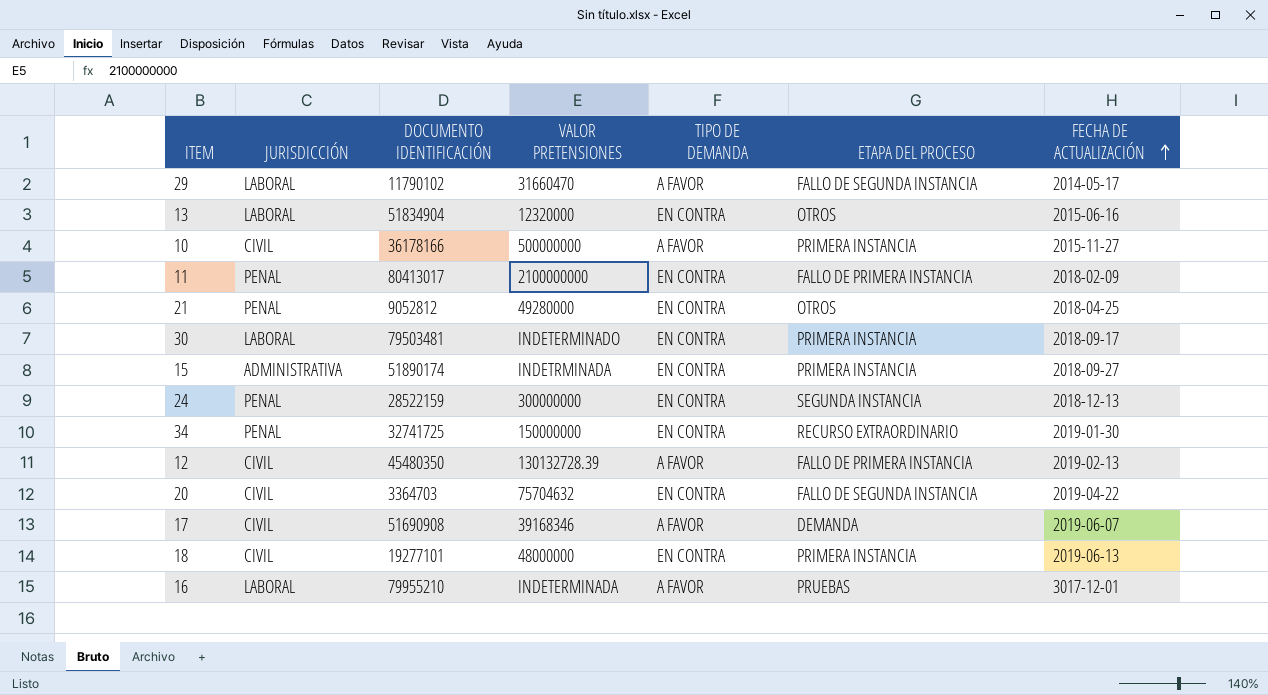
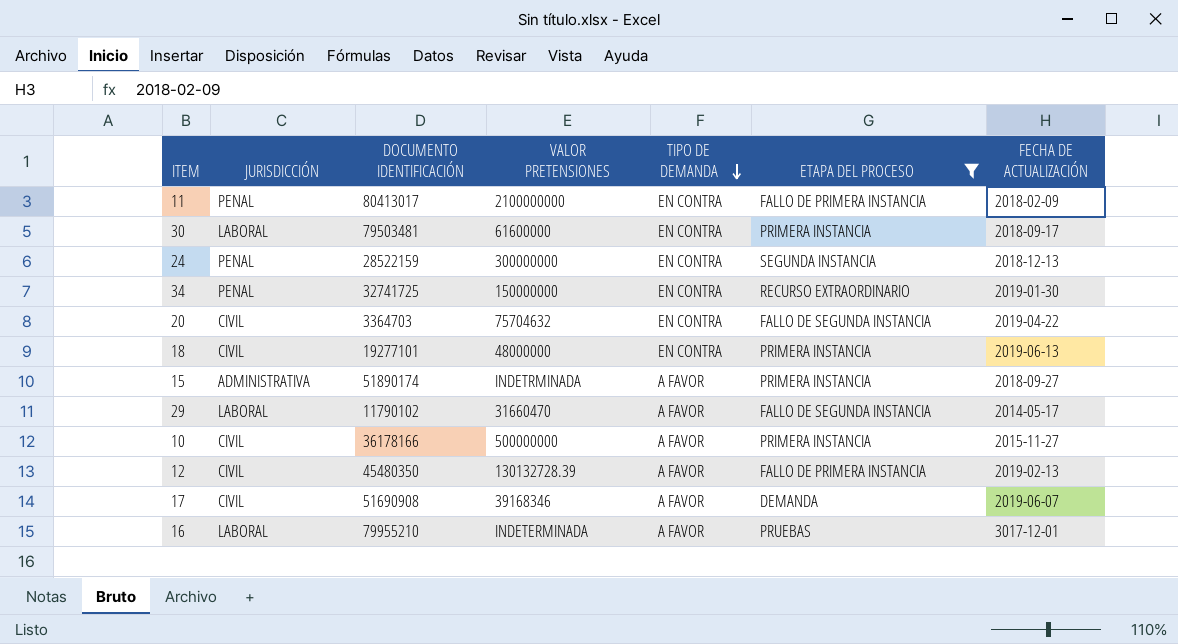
filter: none -> ETAPA DEL PROCESO != OTROS
row order: FECHA DE ACTUALIZACIÓN ascending -> TIPO DE DEMANDA descending
30 | VALOR PRETENSIONES: INDETERMINADO -> 61600000
15 | TIPO DE DEMANDA: EN CONTRA -> A FAVOR

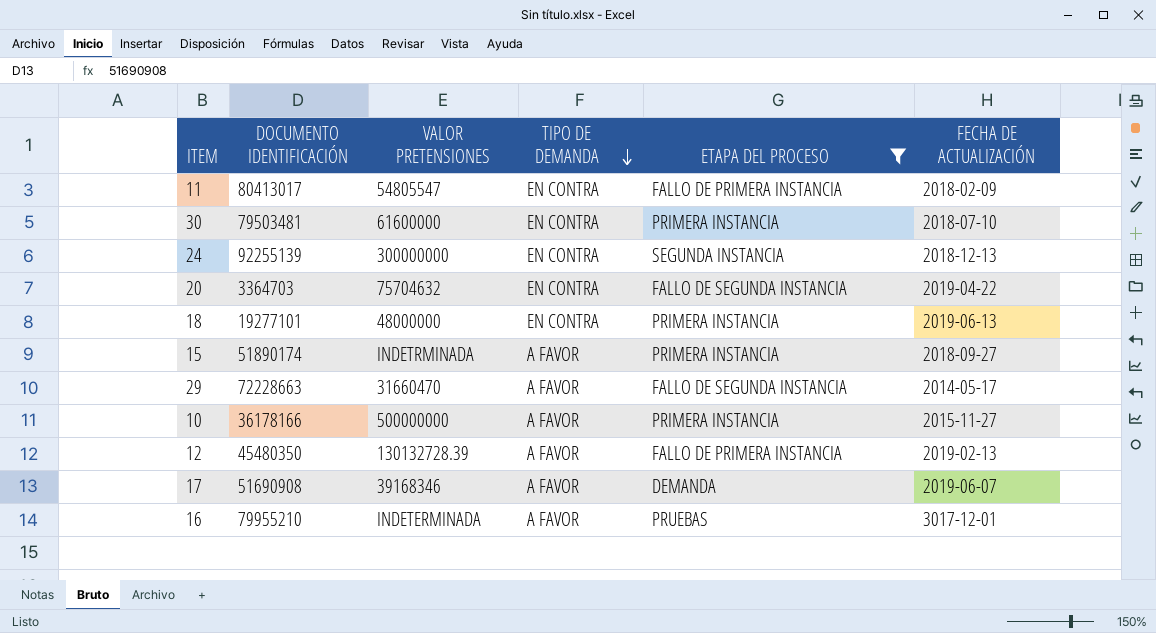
column JURISDICCIÓN | position: 2 -> none
row 34: PENAL | 32741725 | 150000000 | EN CONTRA | RECURSO EXTRAORDINARIO | 2019-01-30 -> none
11 | VALOR PRETENSIONES: 2100000000 -> 54805547
30 | FECHA DE ACTUALIZACIÓN: 2018-09-17 -> 2018-07-10
24 | DOCUMENTO IDENTIFICACIÓN: 28522159 -> 92255139
29 | DOCUMENTO IDENTIFICACIÓN: 11790102 -> 72228663

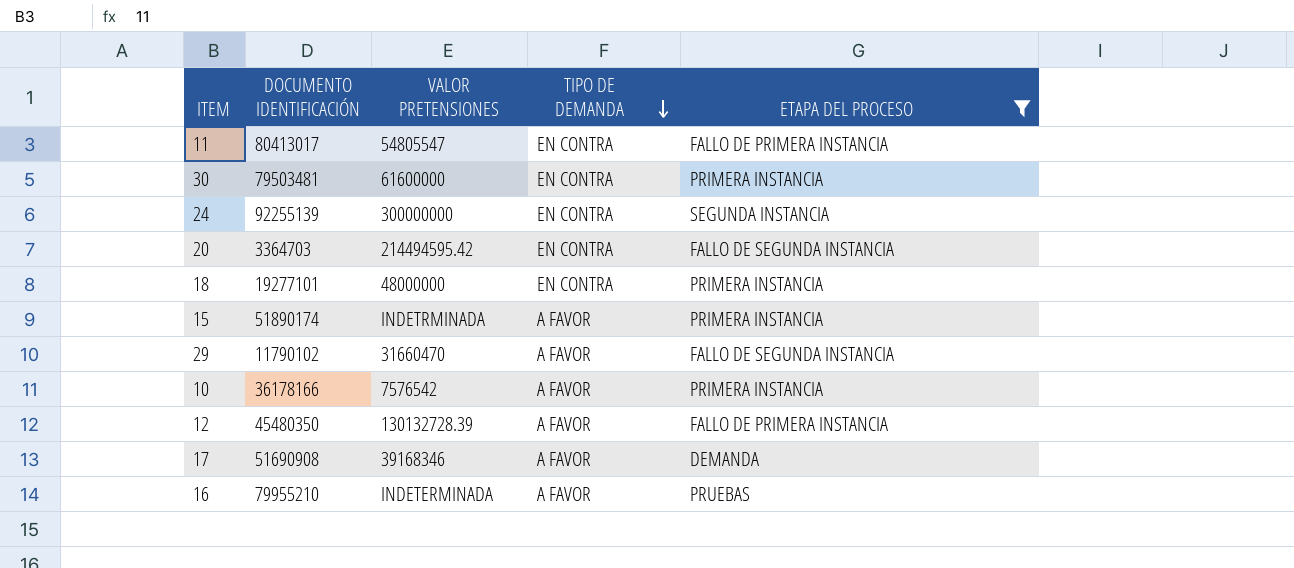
column FECHA DE ACTUALIZACIÓN | position: 6 -> none
20 | VALOR PRETENSIONES: 75704632 -> 214494595.42
29 | DOCUMENTO IDENTIFICACIÓN: 72228663 -> 11790102
10 | VALOR PRETENSIONES: 500000000 -> 7576542

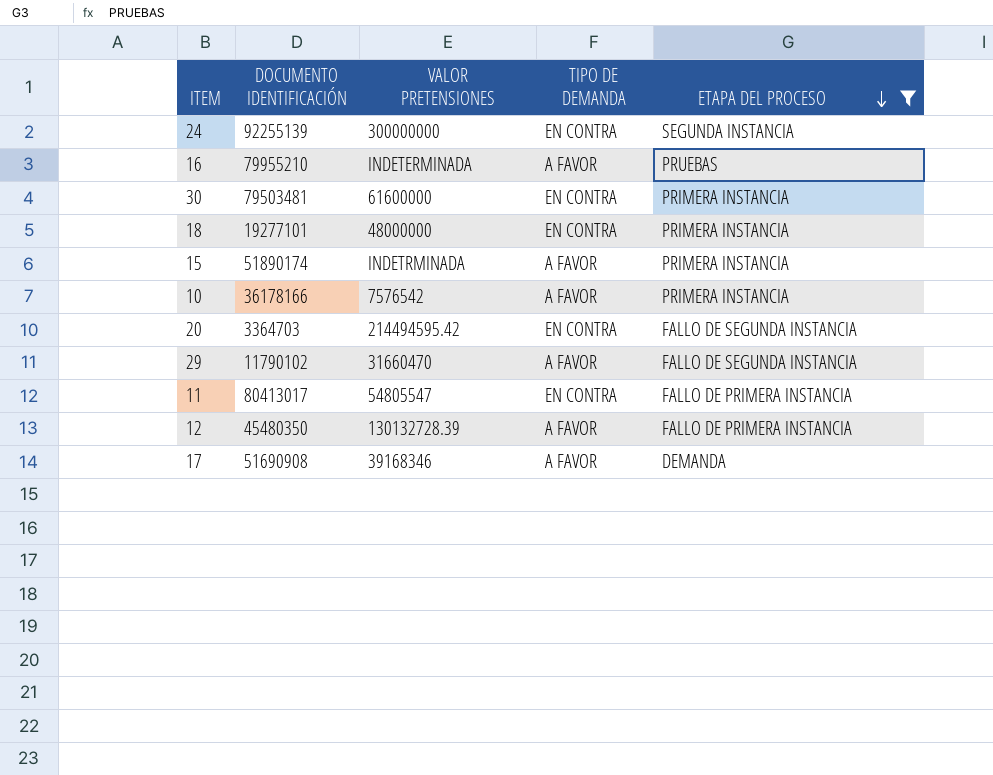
row order: TIPO DE DEMANDA descending -> ETAPA DEL PROCESO descending

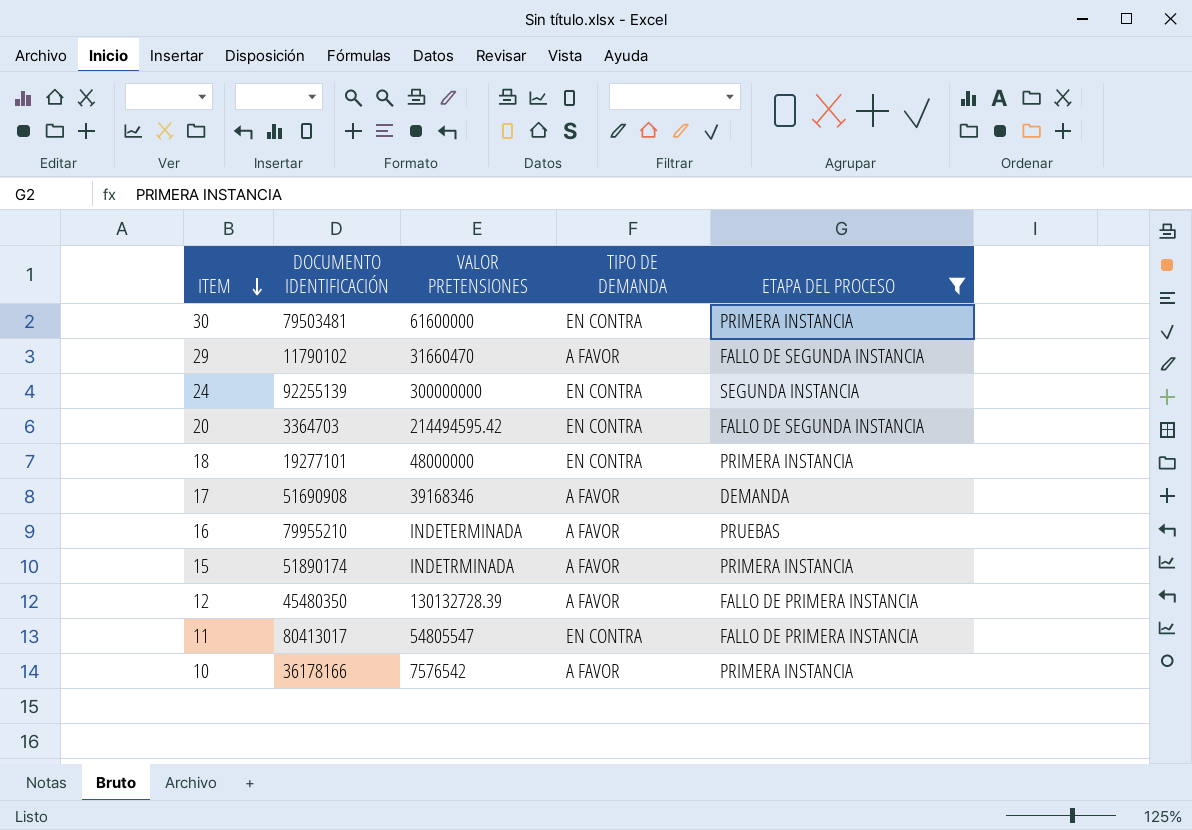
row order: ETAPA DEL PROCESO descending -> ITEM descending

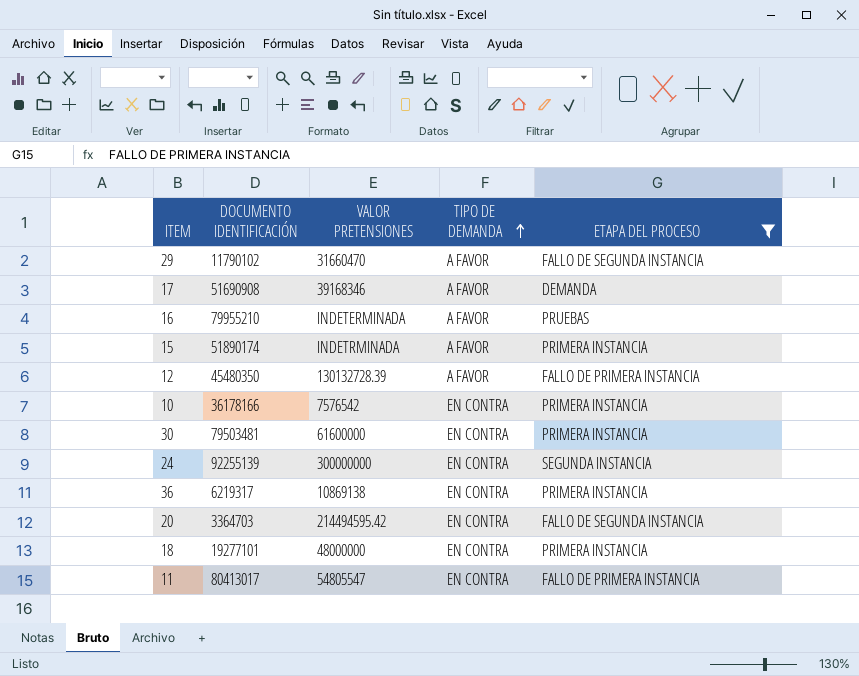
row order: ITEM descending -> TIPO DE DEMANDA ascending
10 | TIPO DE DEMANDA: A FAVOR -> EN CONTRA
row 36: none -> 6219317 | 10869138 | EN CONTRA | PRIMERA INSTANCIA

